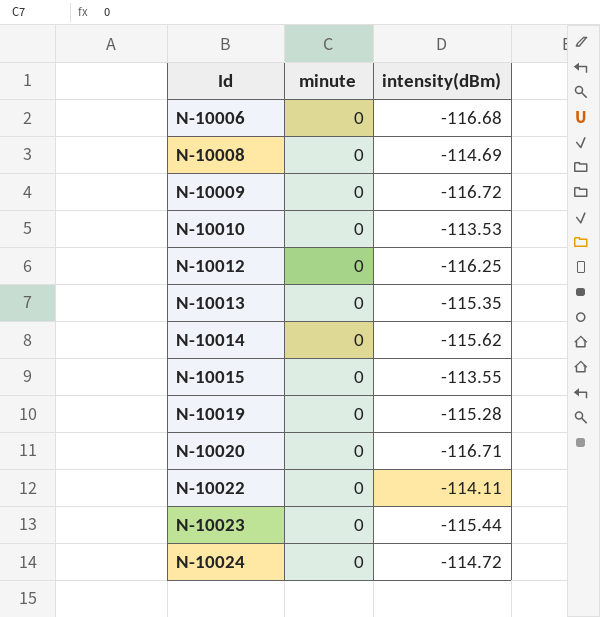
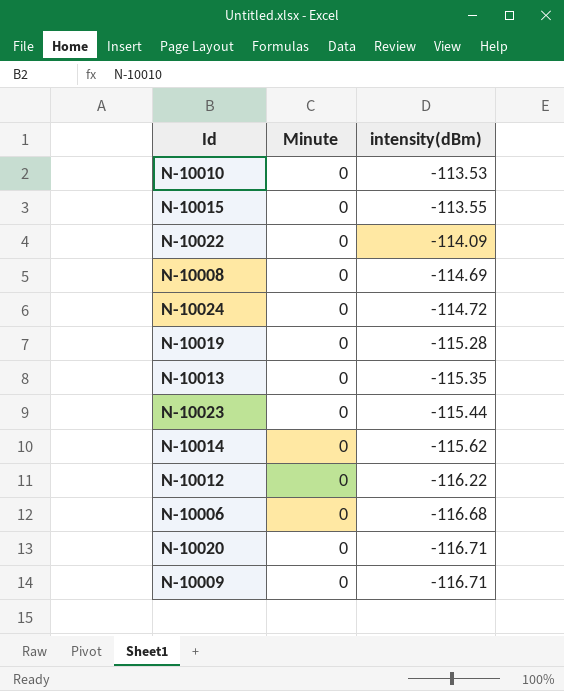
row order: Id ascending -> intensity(dBm) descending
column name: minute -> Minute
N-10022 | intensity(dBm): -114.11 -> -114.09
N-10012 | intensity(dBm): -116.25 -> -116.22
N-10009 | intensity(dBm): -116.72 -> -116.71

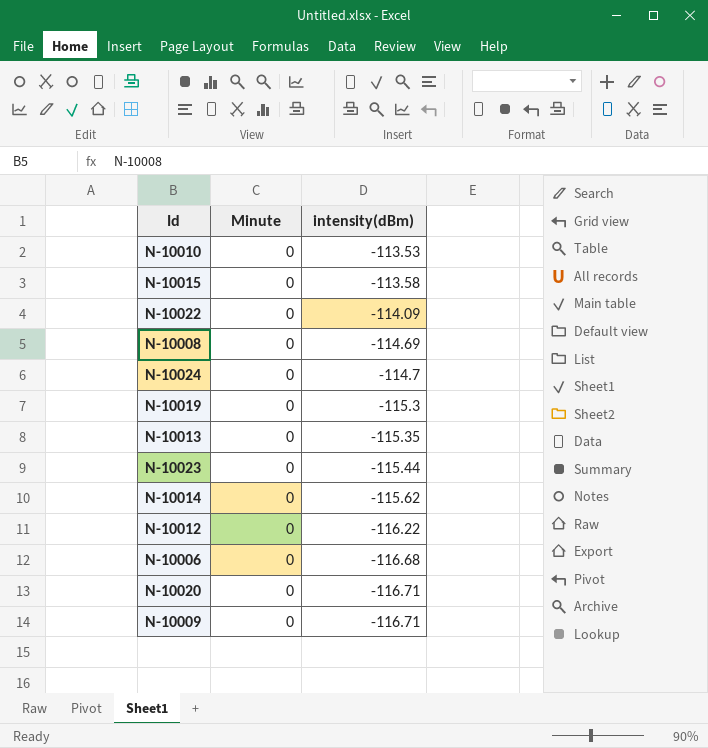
N-10015 | intensity(dBm): -113.55 -> -113.58
N-10024 | intensity(dBm): -114.72 -> -114.7
N-10019 | intensity(dBm): -115.28 -> -115.3

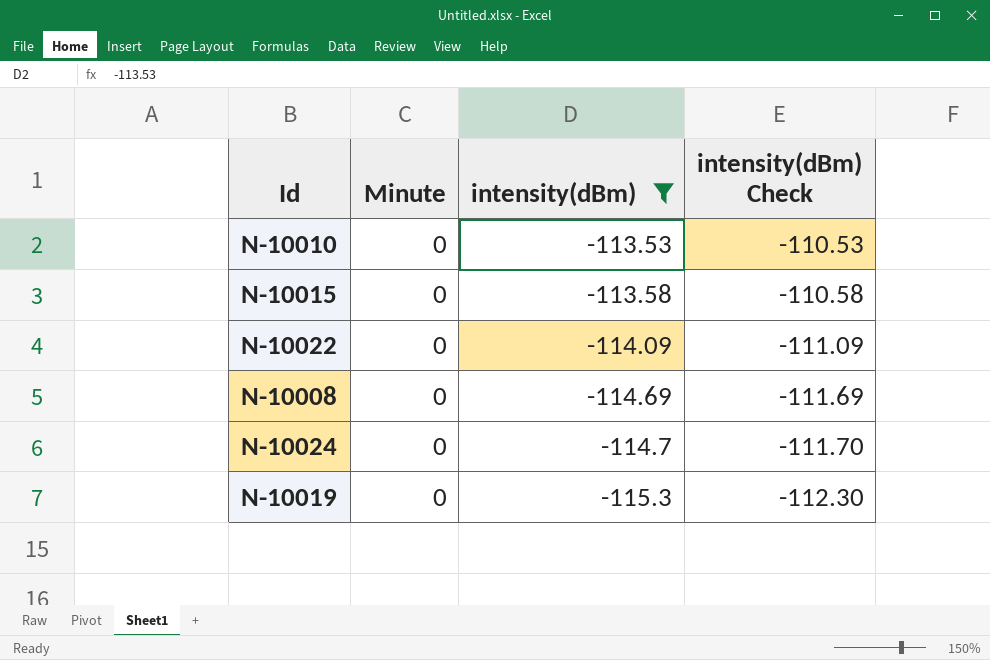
filter: none -> intensity(dBm) >= -115.3
column intensity(dBm) Check | formula: none -> [intensity(dBm)] + 3

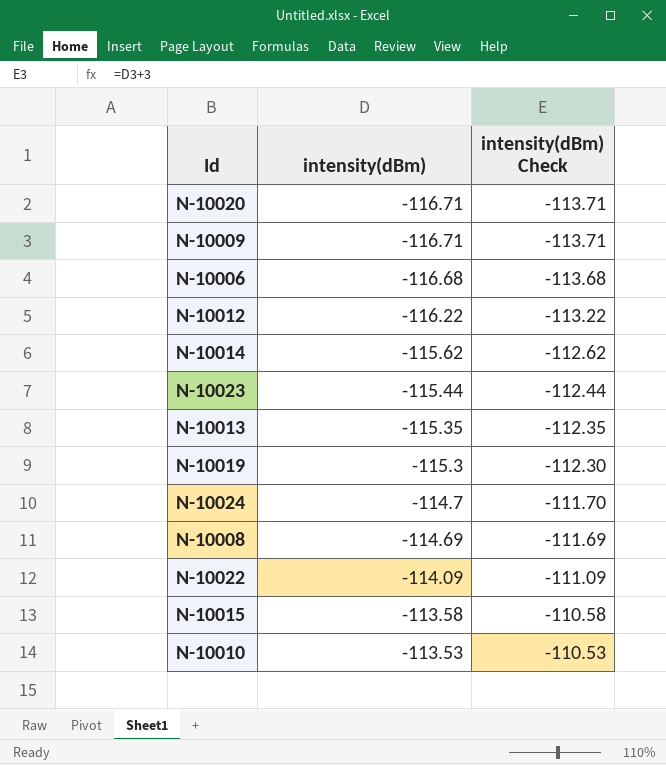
filter: intensity(dBm) >= -115.3 -> none
row order: intensity(dBm) descending -> intensity(dBm) ascending
column Minute | position: 2 -> none

